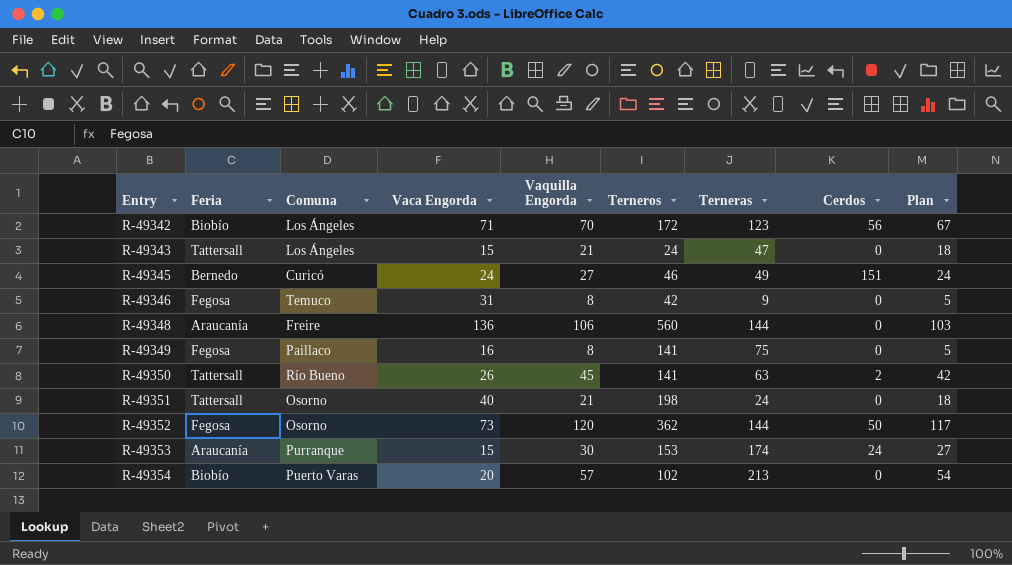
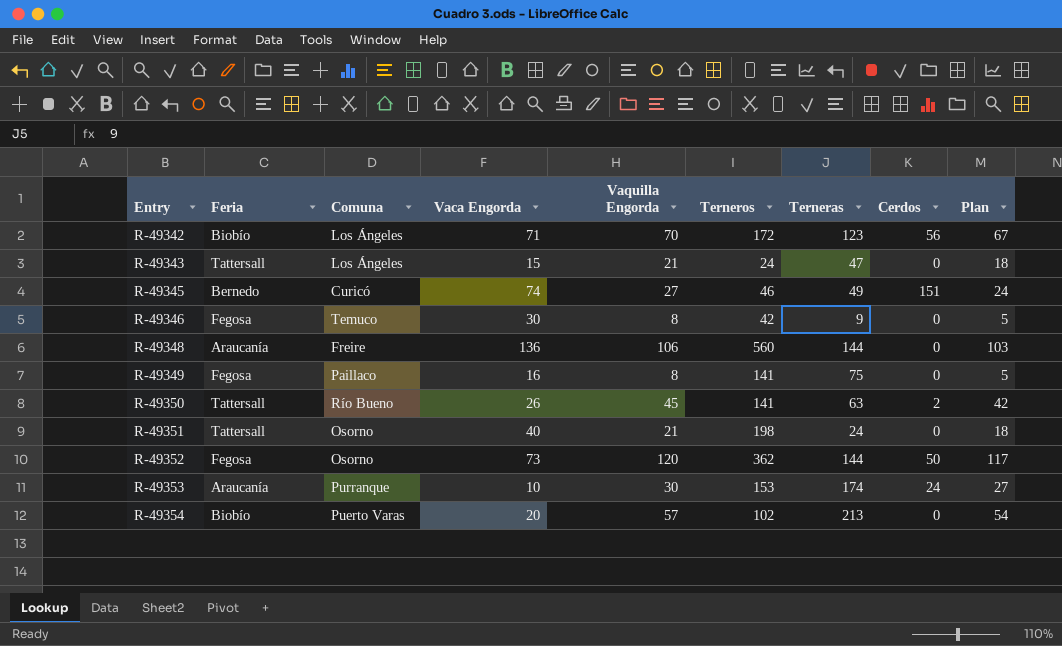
R-49345 | Vaca Engorda: 24 -> 74
R-49346 | Vaca Engorda: 31 -> 30
R-49353 | Vaca Engorda: 15 -> 10

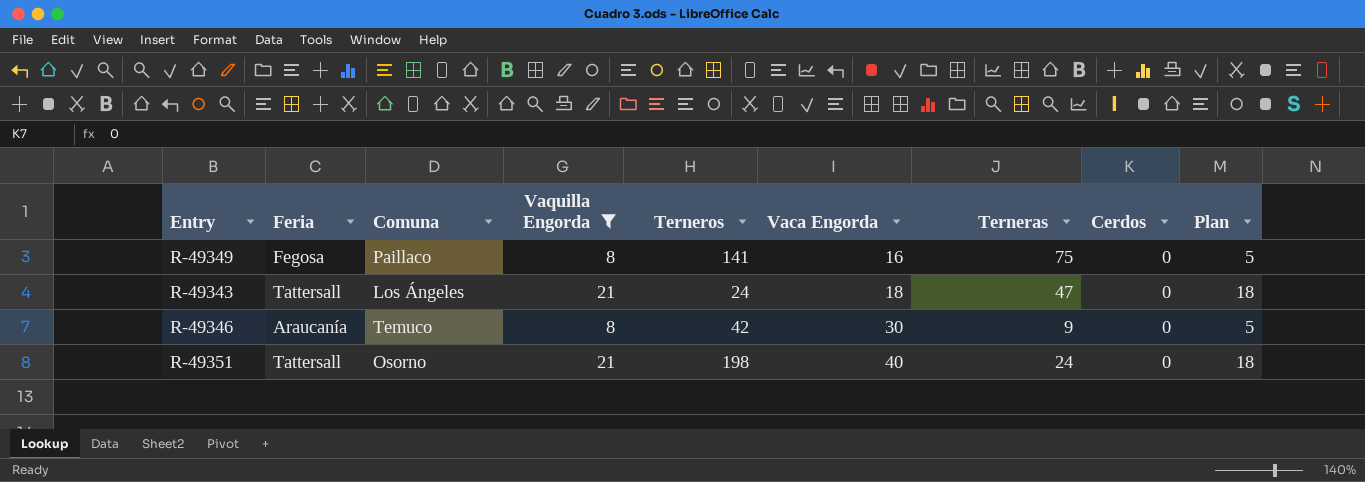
filter: none -> Vaquilla Engorda <= 21
row order: Entry ascending -> Vaca Engorda ascending
column Vaca Engorda | position: 4 -> 6
R-49343 | Vaca Engorda: 15 -> 18
R-49346 | Feria: Fegosa -> Araucanía

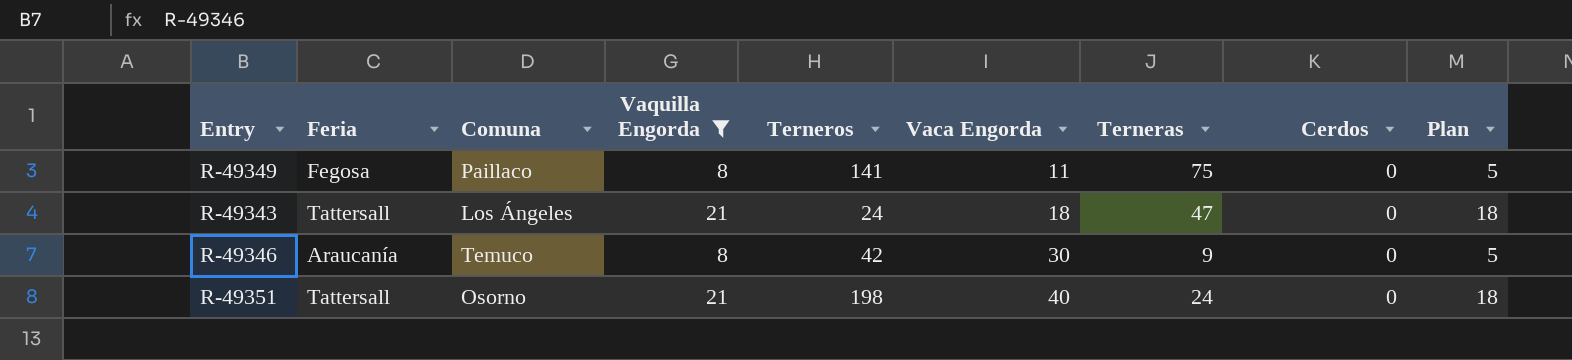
R-49349 | Vaca Engorda: 16 -> 11

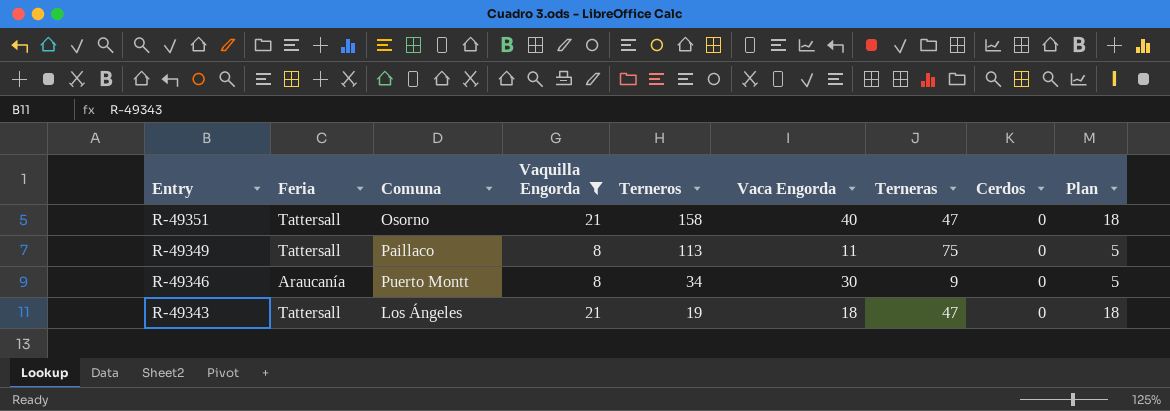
row order: Vaca Engorda ascending -> Entry descending
R-49351 | Terneros: 198 -> 158
R-49351 | Terneras: 24 -> 47
R-49349 | Feria: Fegosa -> Tattersall
R-49349 | Terneros: 141 -> 113
R-49346 | Comuna: Temuco -> Puerto Montt
R-49346 | Terneros: 42 -> 34
R-49343 | Terneros: 24 -> 19

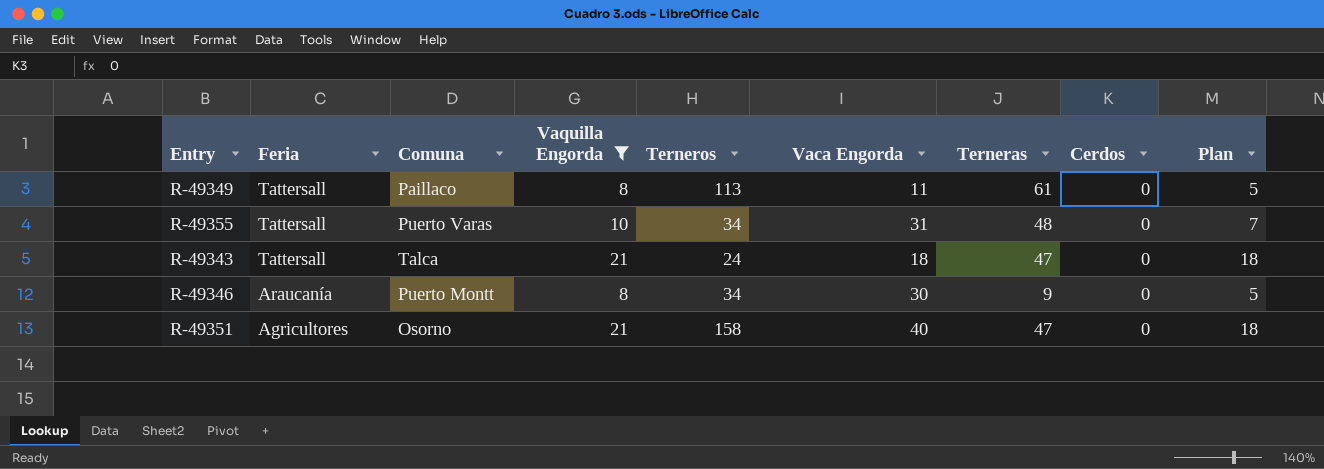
row order: Entry descending -> Feria descending
R-49349 | Terneras: 75 -> 61
row R-49355: none -> Tattersall | Puerto Varas | 10 | 34 | 31 | 48 | 0 | 7
R-49343 | Comuna: Los Ángeles -> Talca
R-49343 | Terneros: 19 -> 24
R-49351 | Feria: Tattersall -> Agricultores

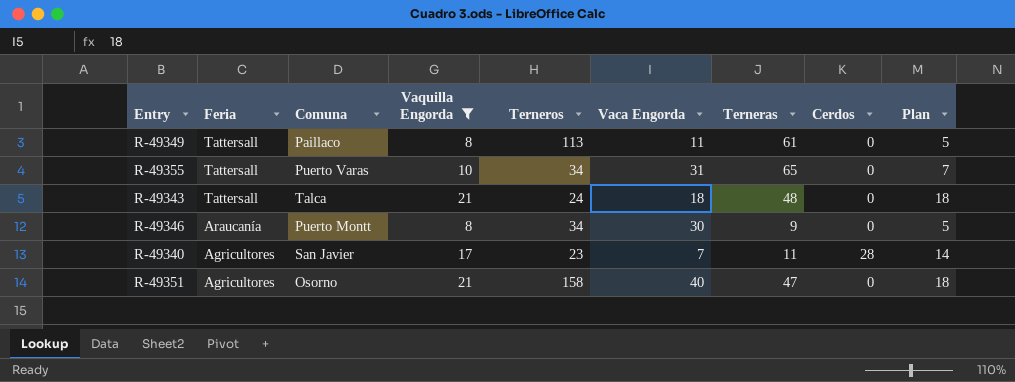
R-49355 | Terneras: 48 -> 65
R-49343 | Terneras: 47 -> 48
row R-49340: none -> Agricultores | San Javier | 17 | 23 | 7 | 11 | 28 | 14

